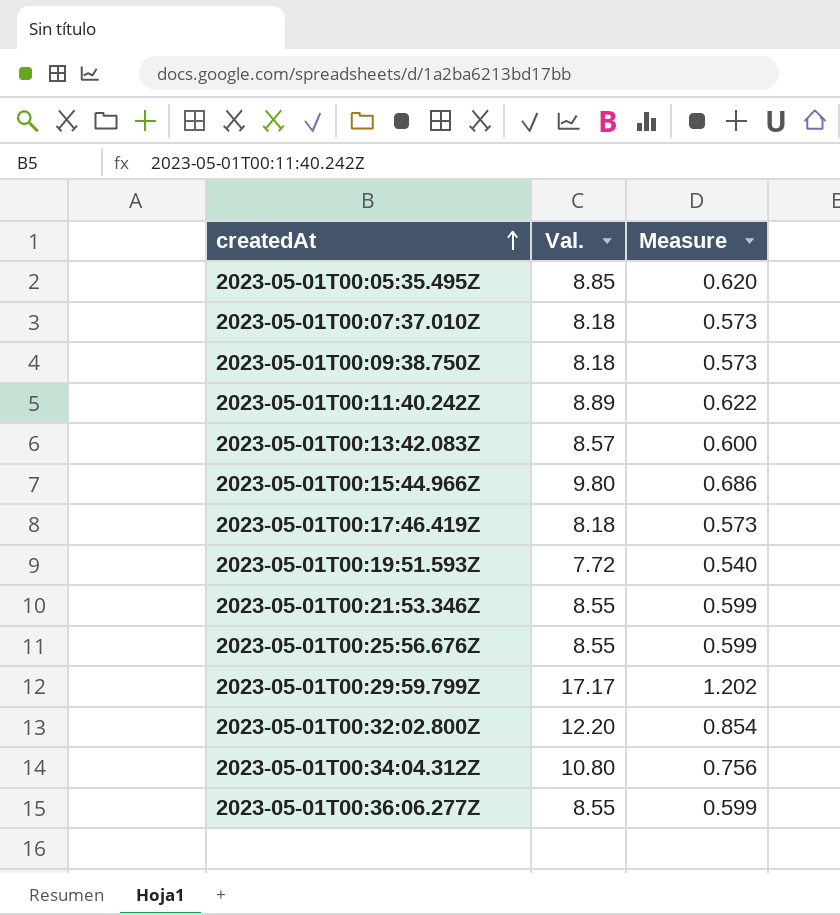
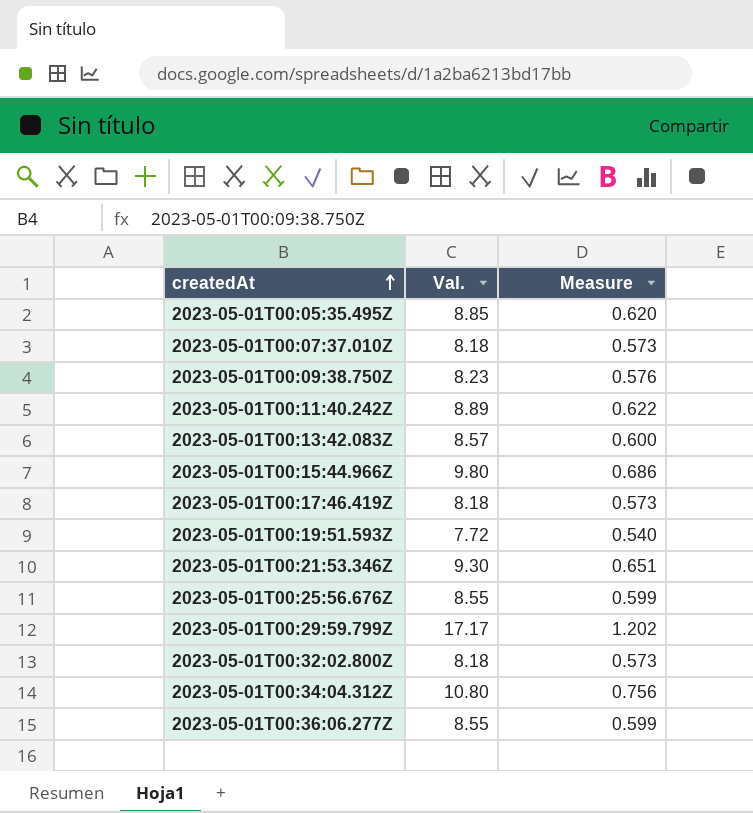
2023-05-01T00:09:38.750Z | Val.: 8.18 -> 8.23
2023-05-01T00:09:38.750Z | Measure: 0.573 -> 0.576
2023-05-01T00:21:53.346Z | Val.: 8.55 -> 9.30
2023-05-01T00:21:53.346Z | Measure: 0.599 -> 0.651
2023-05-01T00:32:02.800Z | Val.: 12.20 -> 8.18
2023-05-01T00:32:02.800Z | Measure: 0.854 -> 0.573

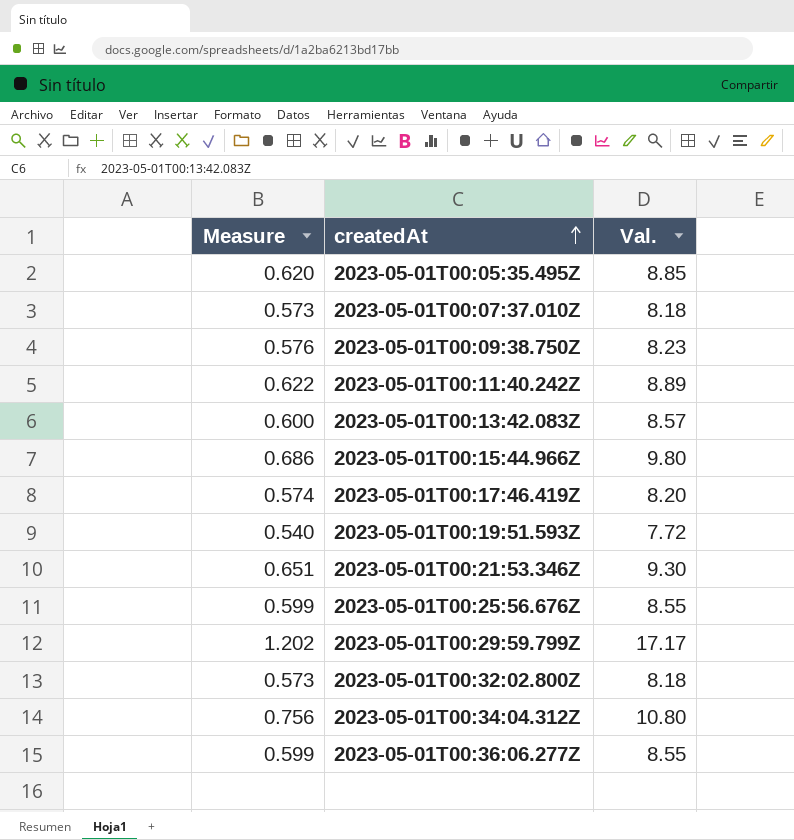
column Measure | position: 3 -> 1
2023-05-01T00:17:46.419Z | Measure: 0.573 -> 0.574
2023-05-01T00:17:46.419Z | Val.: 8.18 -> 8.20

